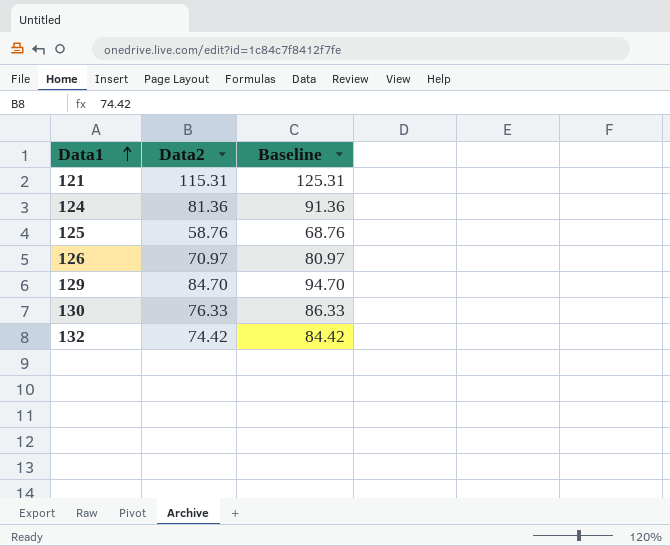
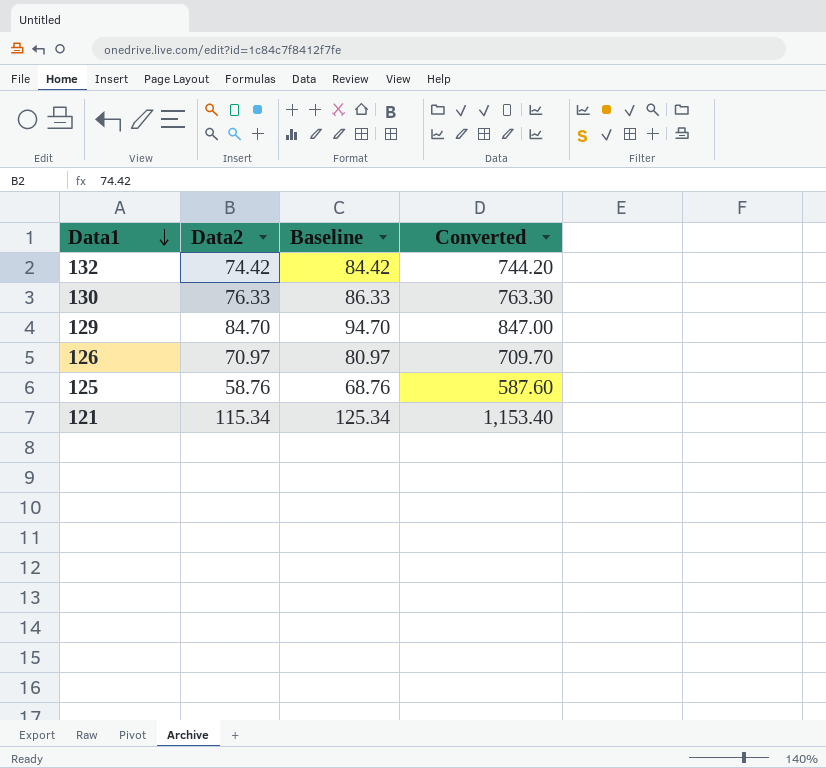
row order: Data1 ascending -> Data1 descending
column Converted | formula: none -> [Data2] * 10
row 124: 81.36 | 91.36 -> none
121 | Data2: 115.31 -> 115.34
121 | Baseline: 125.31 -> 125.34

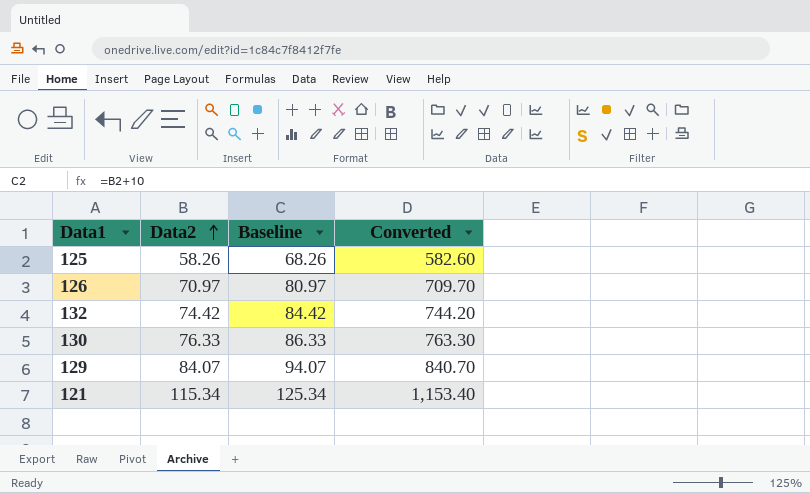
row order: Data1 descending -> Data2 ascending
125 | Data2: 58.76 -> 58.26
125 | Baseline: 68.76 -> 68.26
125 | Converted: 587.60 -> 582.60
129 | Data2: 84.70 -> 84.07
129 | Baseline: 94.70 -> 94.07
129 | Converted: 847.00 -> 840.70

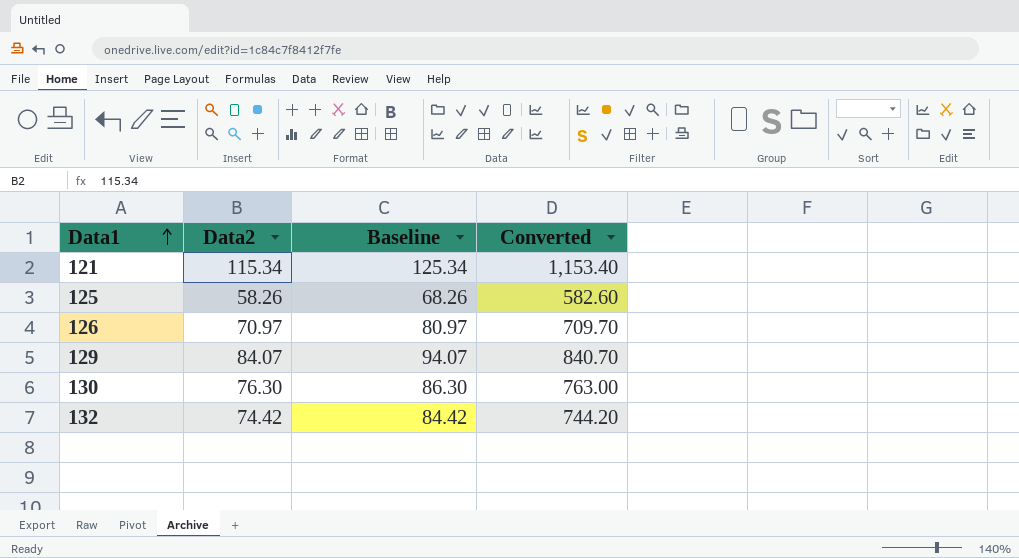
row order: Data2 ascending -> Data1 ascending
130 | Data2: 76.33 -> 76.30
130 | Baseline: 86.33 -> 86.30
130 | Converted: 763.30 -> 763.00

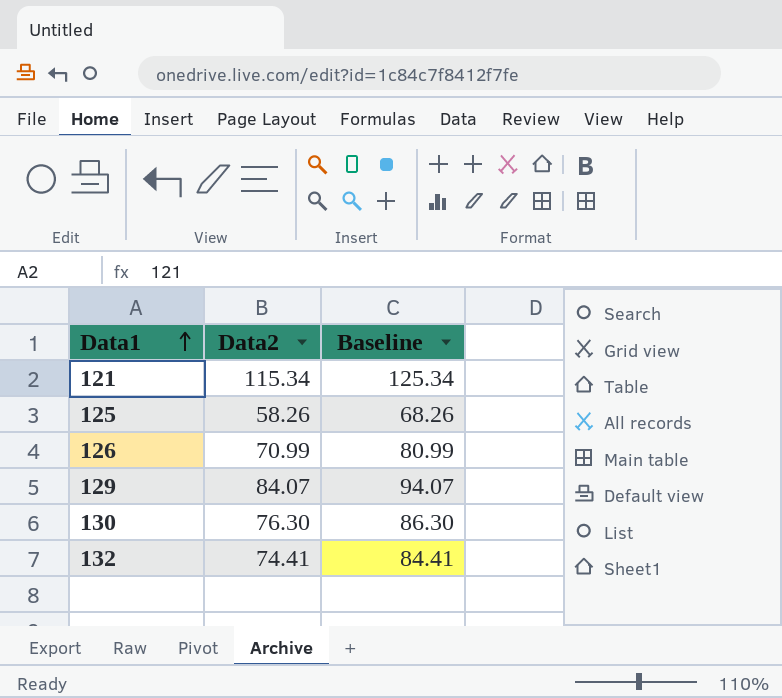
column Converted | formula: [Data2] * 10 -> none
126 | Data2: 70.97 -> 70.99
126 | Baseline: 80.97 -> 80.99
132 | Data2: 74.42 -> 74.41
132 | Baseline: 84.42 -> 84.41

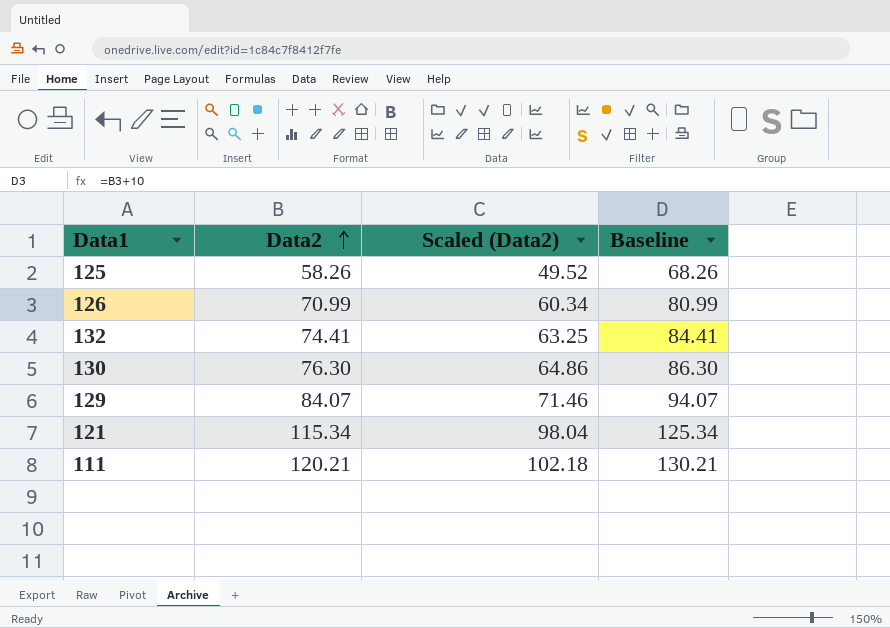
row order: Data1 ascending -> Data2 ascending
column Scaled (Data2) | formula: none -> [Data2] * 0.85
row 111: none -> 120.21 | 102.18 | 130.21

